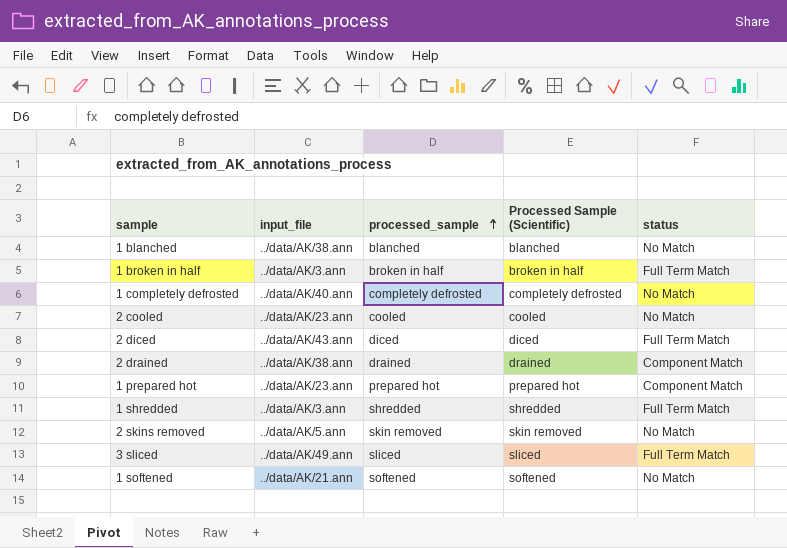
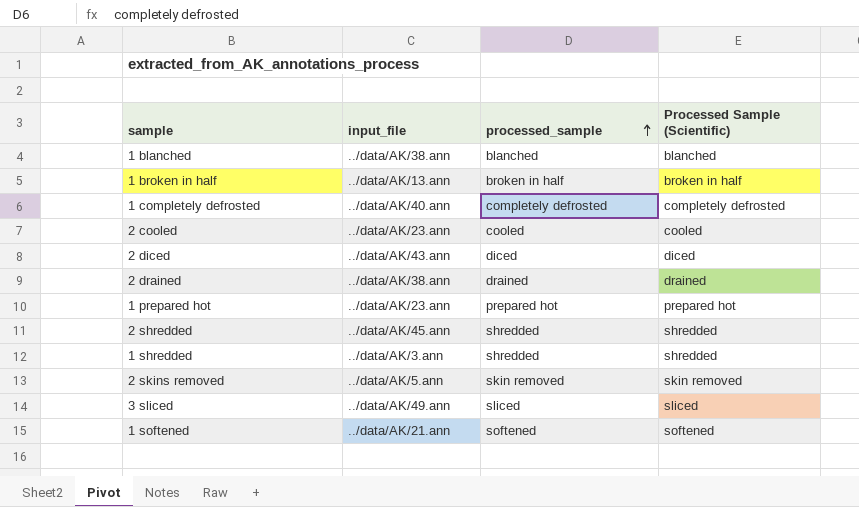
column status | position: 5 -> none
1 broken in half | input_file: ../data/AK/3.ann -> ../data/AK/13.ann
row 2 shredded: none -> ../data/AK/45.ann | shredded | shredded

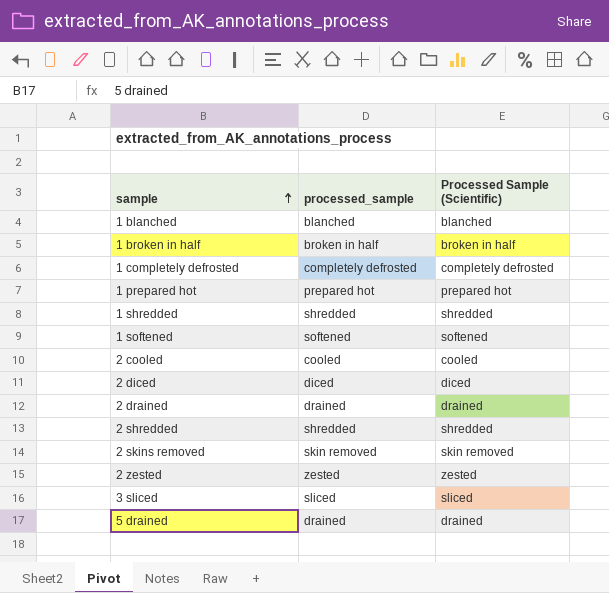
row order: processed_sample ascending -> sample ascending
column input_file | position: 2 -> none
row 2 zested: none -> zested | zested
row 5 drained: none -> drained | drained

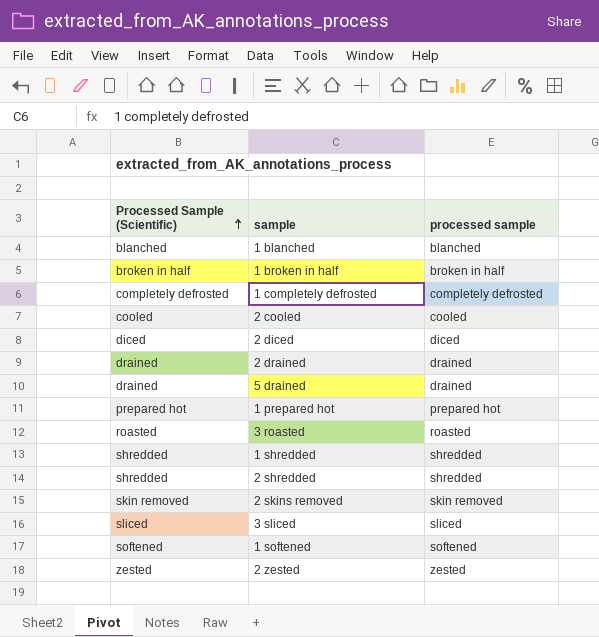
row order: sample ascending -> Processed Sample (Scientific) ascending
column Processed Sample (Scientific) | position: 3 -> 1
column name: processed_sample -> processed sample
row 3 roasted: none -> roasted | roasted

